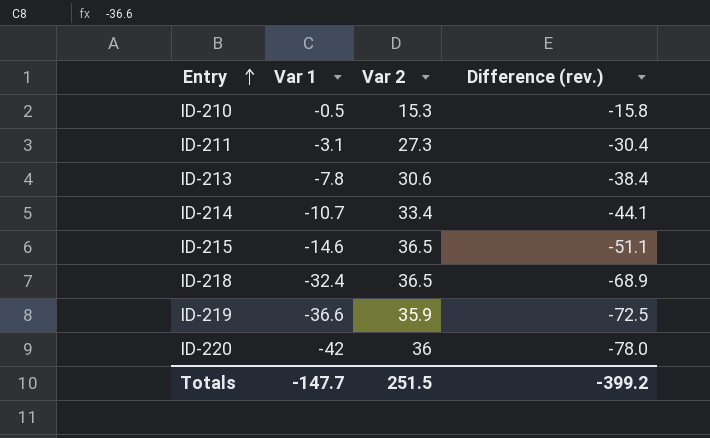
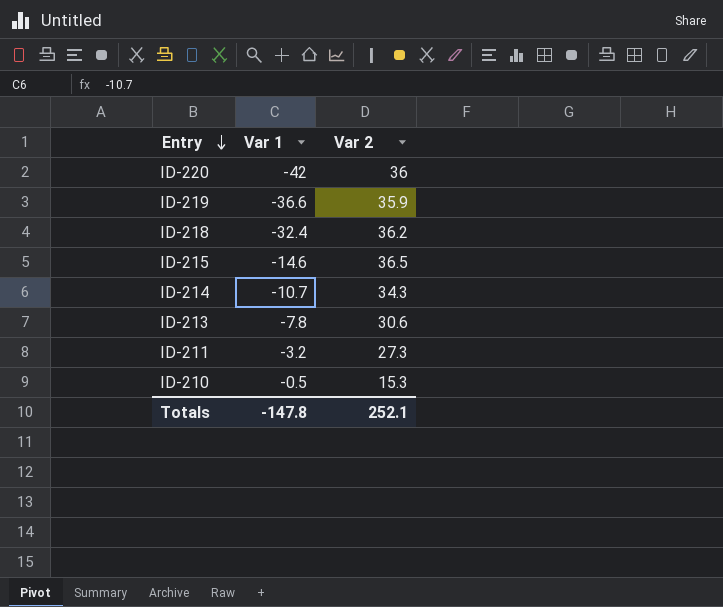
row order: Entry ascending -> Entry descending
column Difference (rev.) | formula: [Var 1] - [Var 2] -> none
ID-218 | Var 2: 36.5 -> 36.2
ID-214 | Var 2: 33.4 -> 34.3
ID-211 | Var 1: -3.1 -> -3.2
Totals | Var 1: -147.7 -> -147.8
Totals | Var 2: 251.5 -> 252.1

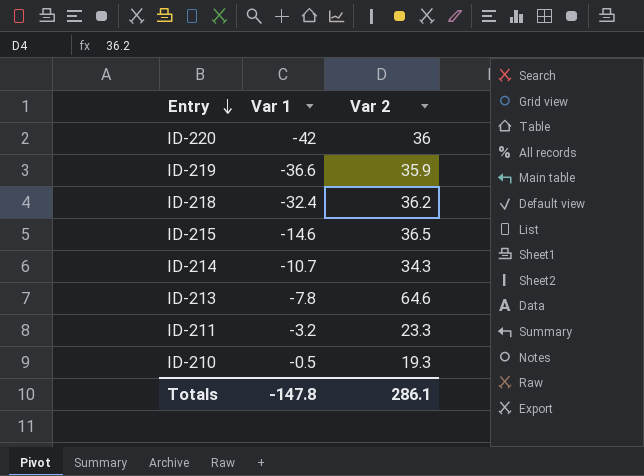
ID-213 | Var 2: 30.6 -> 64.6
ID-211 | Var 2: 27.3 -> 23.3
ID-210 | Var 2: 15.3 -> 19.3
Totals | Var 2: 252.1 -> 286.1

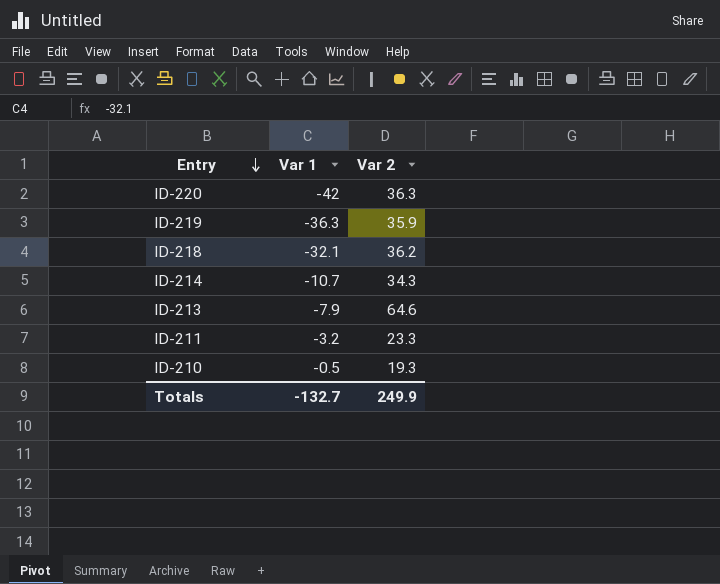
row ID-215: -14.6 | 36.5 -> none
ID-220 | Var 2: 36 -> 36.3
ID-219 | Var 1: -36.6 -> -36.3
ID-218 | Var 1: -32.4 -> -32.1
ID-213 | Var 1: -7.8 -> -7.9
Totals | Var 1: -147.8 -> -132.7
Totals | Var 2: 286.1 -> 249.9

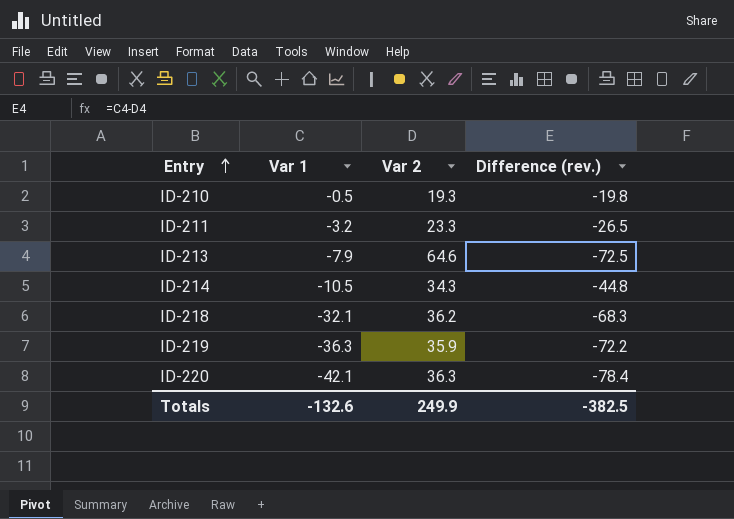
row order: Entry descending -> Entry ascending
column Difference (rev.) | formula: none -> [Var 1] - [Var 2]
ID-214 | Var 1: -10.7 -> -10.5
ID-220 | Var 1: -42 -> -42.1
Totals | Var 1: -132.7 -> -132.6

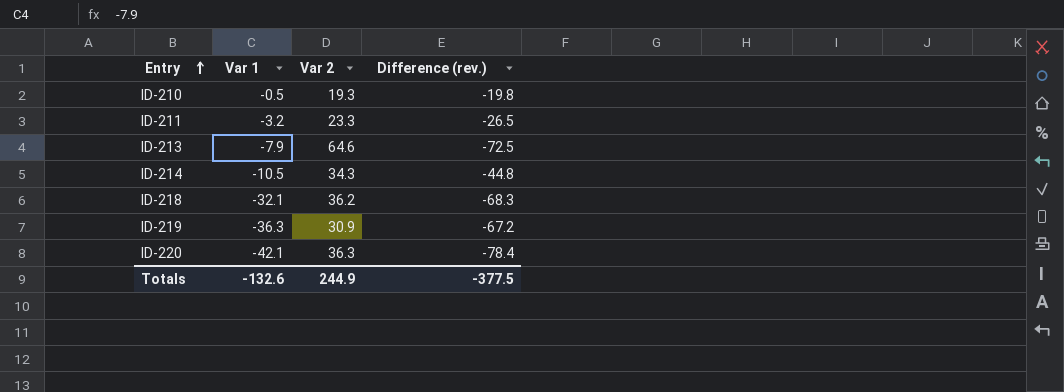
ID-219 | Var 2: 35.9 -> 30.9
ID-219 | Difference (rev.): -72.2 -> -67.2
Totals | Var 2: 249.9 -> 244.9
Totals | Difference (rev.): -382.5 -> -377.5

